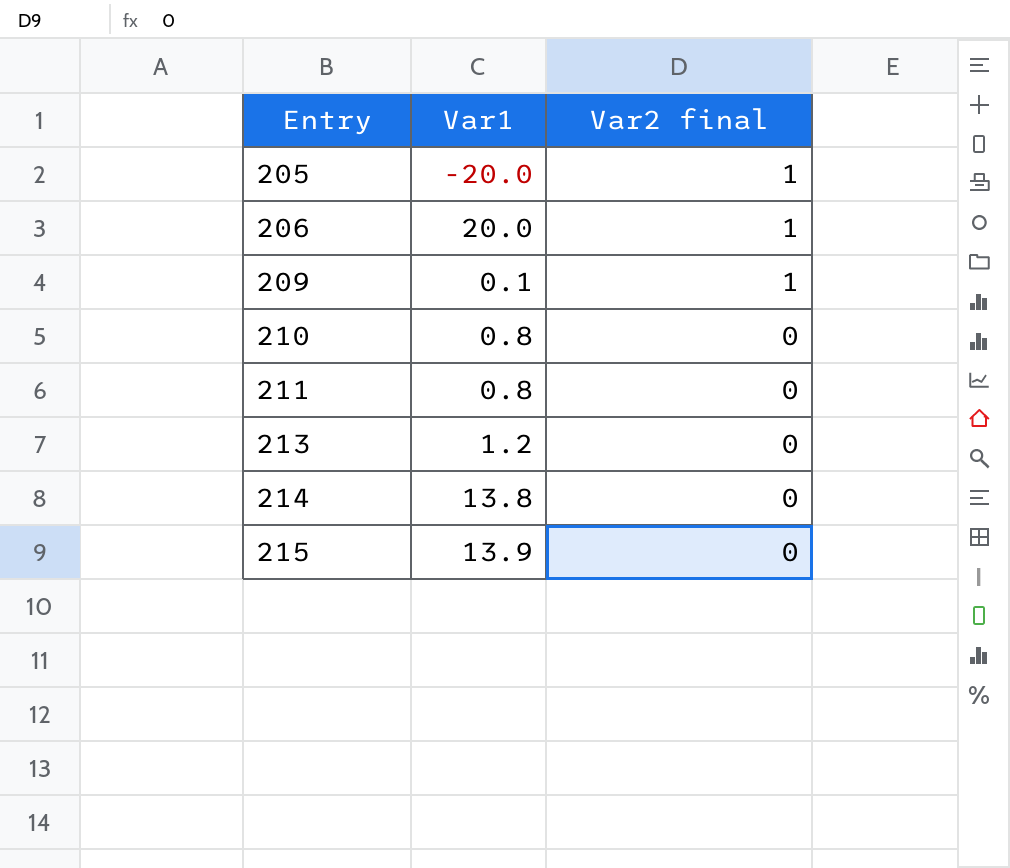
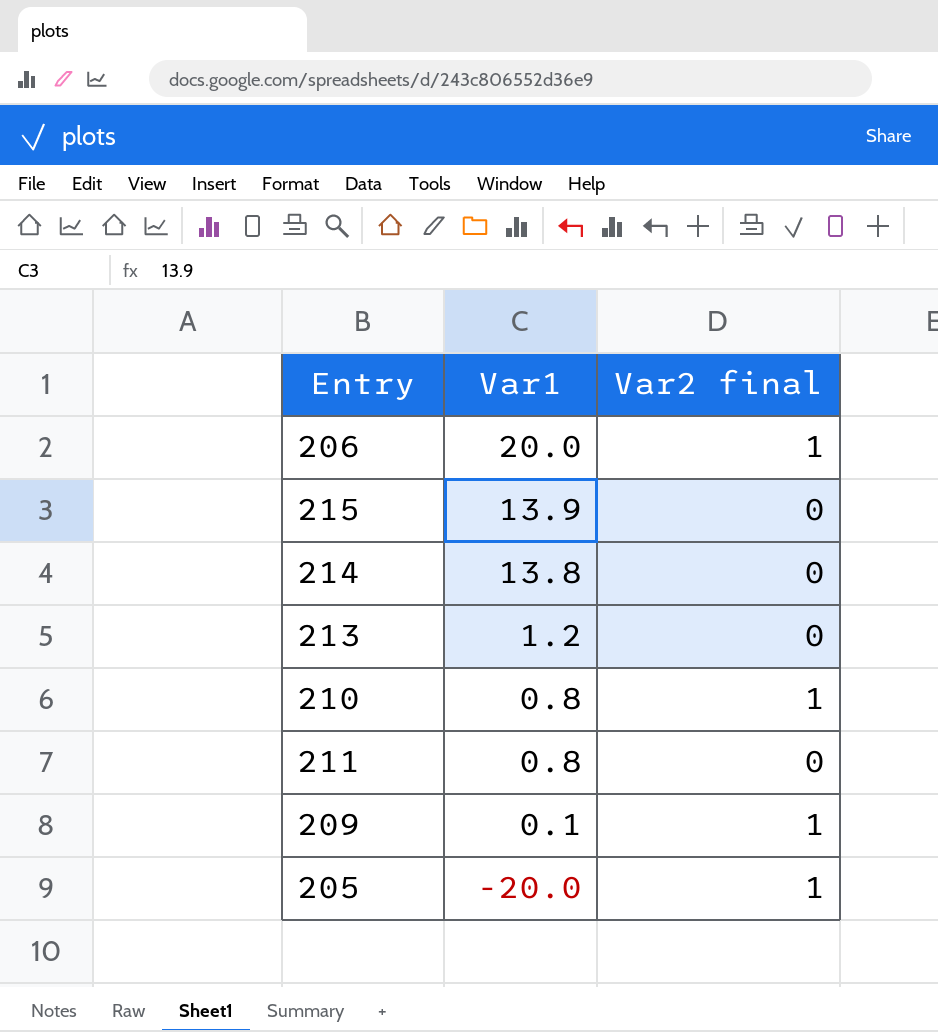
row order: Entry ascending -> Var1 descending
210 | Var2 final: 0 -> 1

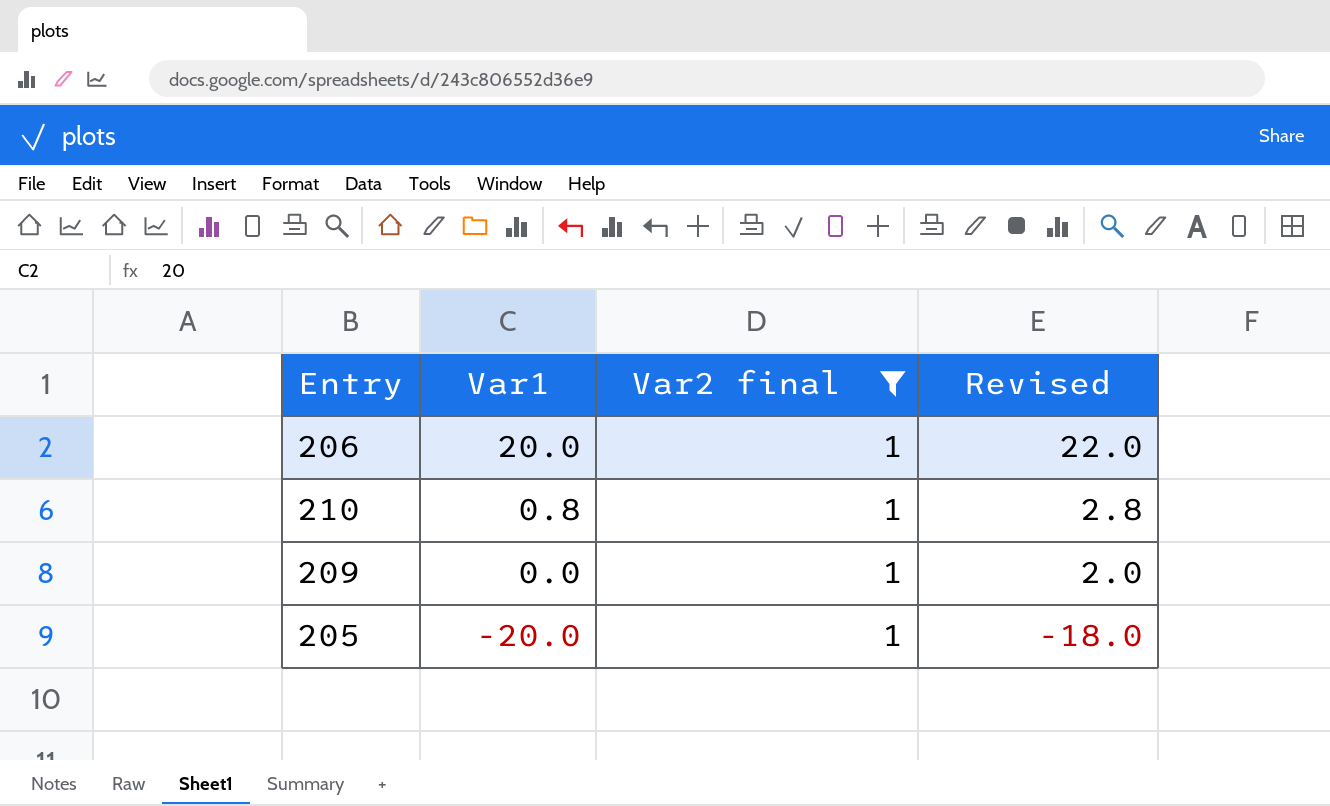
filter: none -> Var2 final = 1
column Revised | formula: none -> [Var1] + 2
209 | Var1: 0.1 -> 0.0

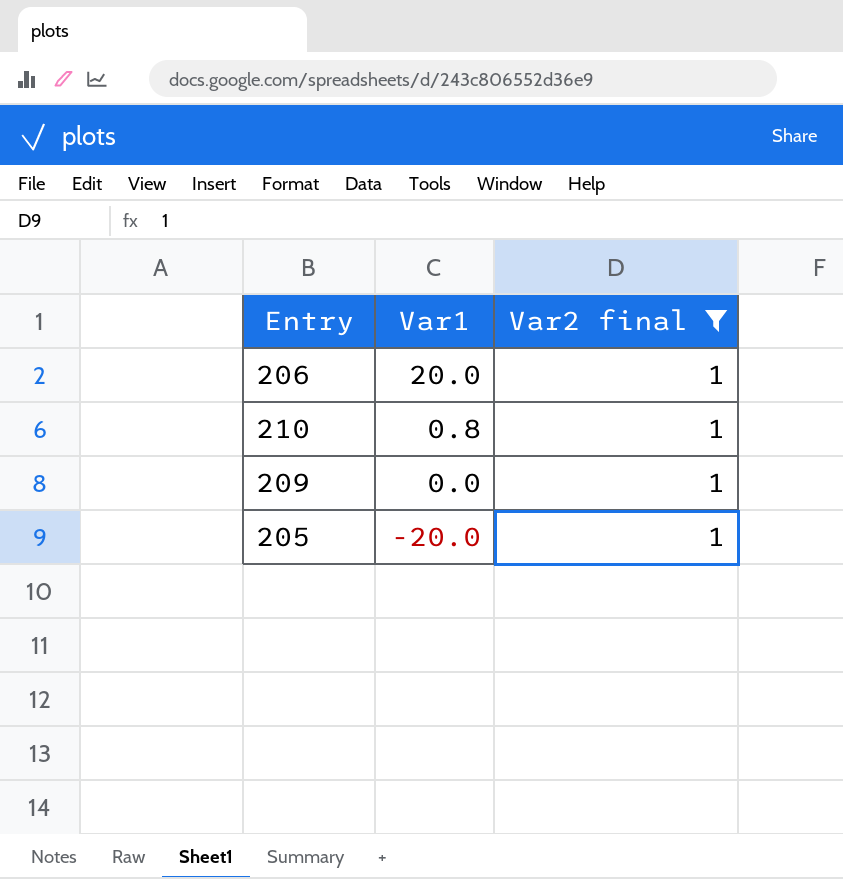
column Revised | formula: [Var1] + 2 -> none

